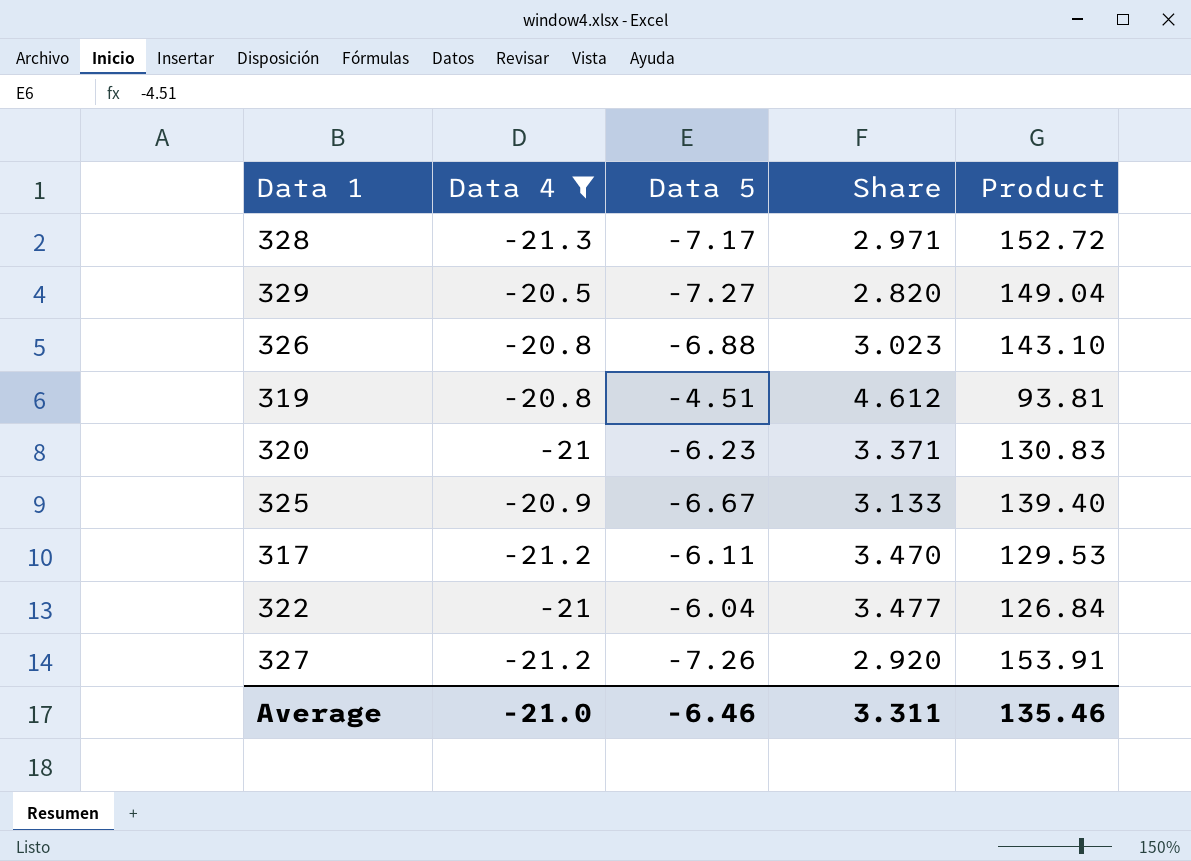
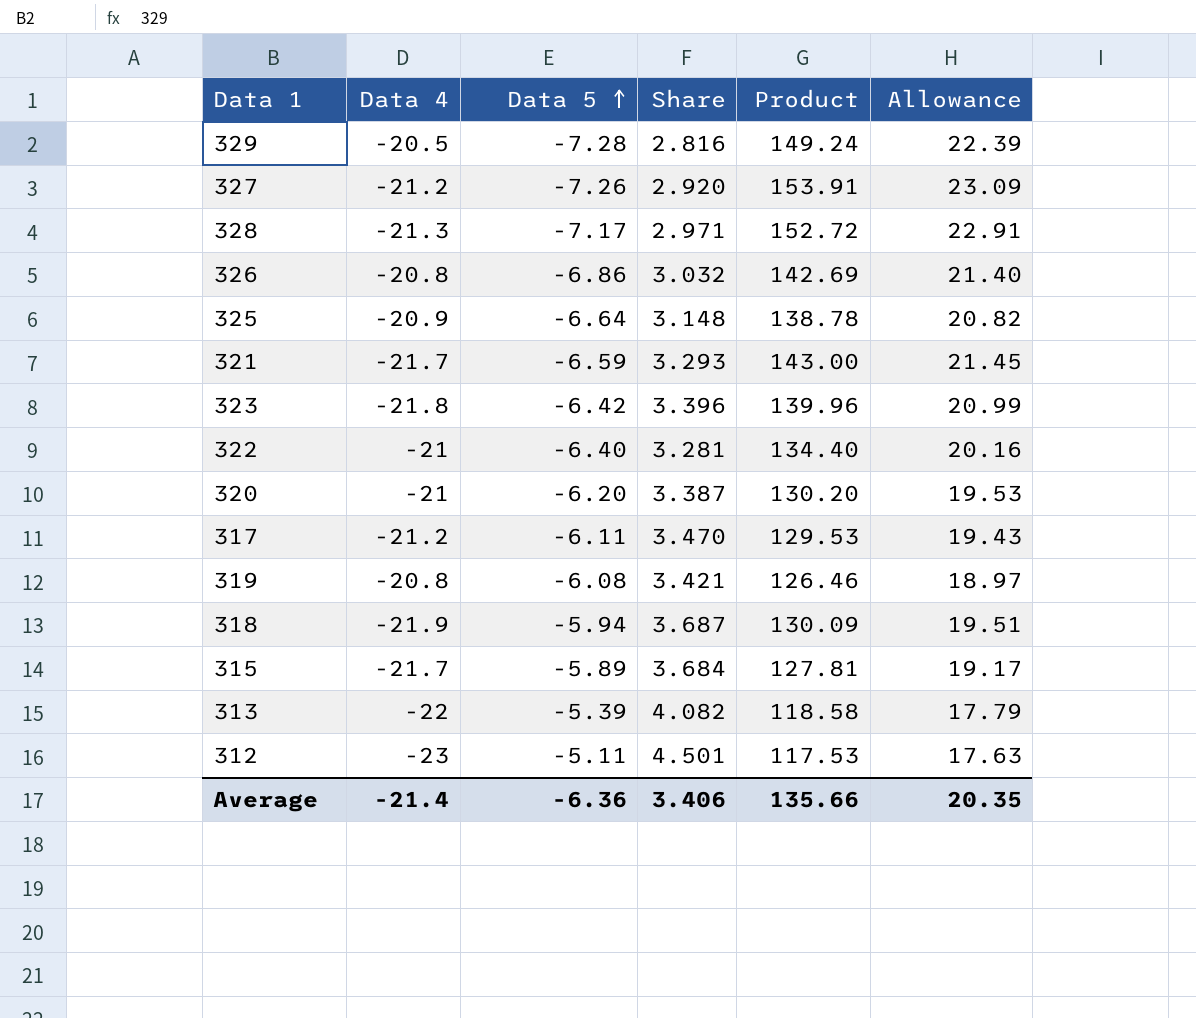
filter: Data 4 >= -21.3 -> none
row order: none -> Data 5 ascending
column Allowance | formula: none -> [Product] * 0.15
329 | Data 5: -7.27 -> -7.28
329 | Share: 2.820 -> 2.816
329 | Product: 149.04 -> 149.24
326 | Data 5: -6.88 -> -6.86
326 | Share: 3.023 -> 3.032
326 | Product: 143.10 -> 142.69
325 | Data 5: -6.67 -> -6.64
325 | Share: 3.133 -> 3.148
325 | Product: 139.40 -> 138.78
322 | Data 5: -6.04 -> -6.40
322 | Share: 3.477 -> 3.281
322 | Product: 126.84 -> 134.40
320 | Data 5: -6.23 -> -6.20
320 | Share: 3.371 -> 3.387
320 | Product: 130.83 -> 130.20
319 | Data 5: -4.51 -> -6.08
319 | Share: 4.612 -> 3.421
319 | Product: 93.81 -> 126.46
Average | Data 4: -21.0 -> -21.4
Average | Data 5: -6.46 -> -6.36
Average | Share: 3.311 -> 3.406
Average | Product: 135.46 -> 135.66

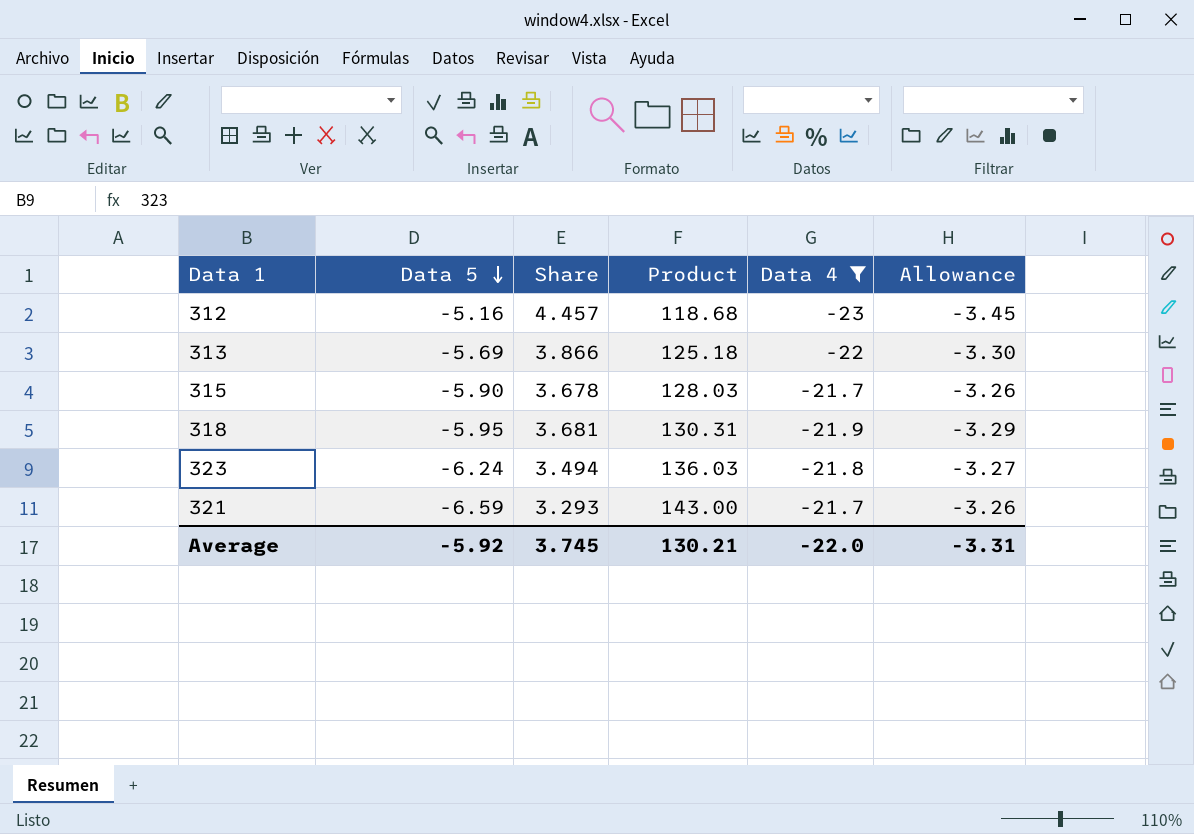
filter: none -> Data 4 <= -21.7
row order: Data 5 ascending -> Data 5 descending
column Data 4 | position: 2 -> 5
column Allowance | formula: [Product] * 0.15 -> [Data 4] * 0.15
312 | Data 5: -5.11 -> -5.16
312 | Share: 4.501 -> 4.457
312 | Product: 117.53 -> 118.68
313 | Data 5: -5.39 -> -5.69
313 | Share: 4.082 -> 3.866
313 | Product: 118.58 -> 125.18
315 | Data 5: -5.89 -> -5.90
315 | Share: 3.684 -> 3.678
315 | Product: 127.81 -> 128.03
318 | Data 5: -5.94 -> -5.95
318 | Share: 3.687 -> 3.681
318 | Product: 130.09 -> 130.31
323 | Data 5: -6.42 -> -6.24
323 | Share: 3.396 -> 3.494
323 | Product: 139.96 -> 136.03
Average | Data 5: -6.36 -> -5.92
Average | Share: 3.406 -> 3.745
Average | Product: 135.66 -> 130.21
Average | Data 4: -21.4 -> -22.0
Average | Allowance: 20.35 -> -3.31

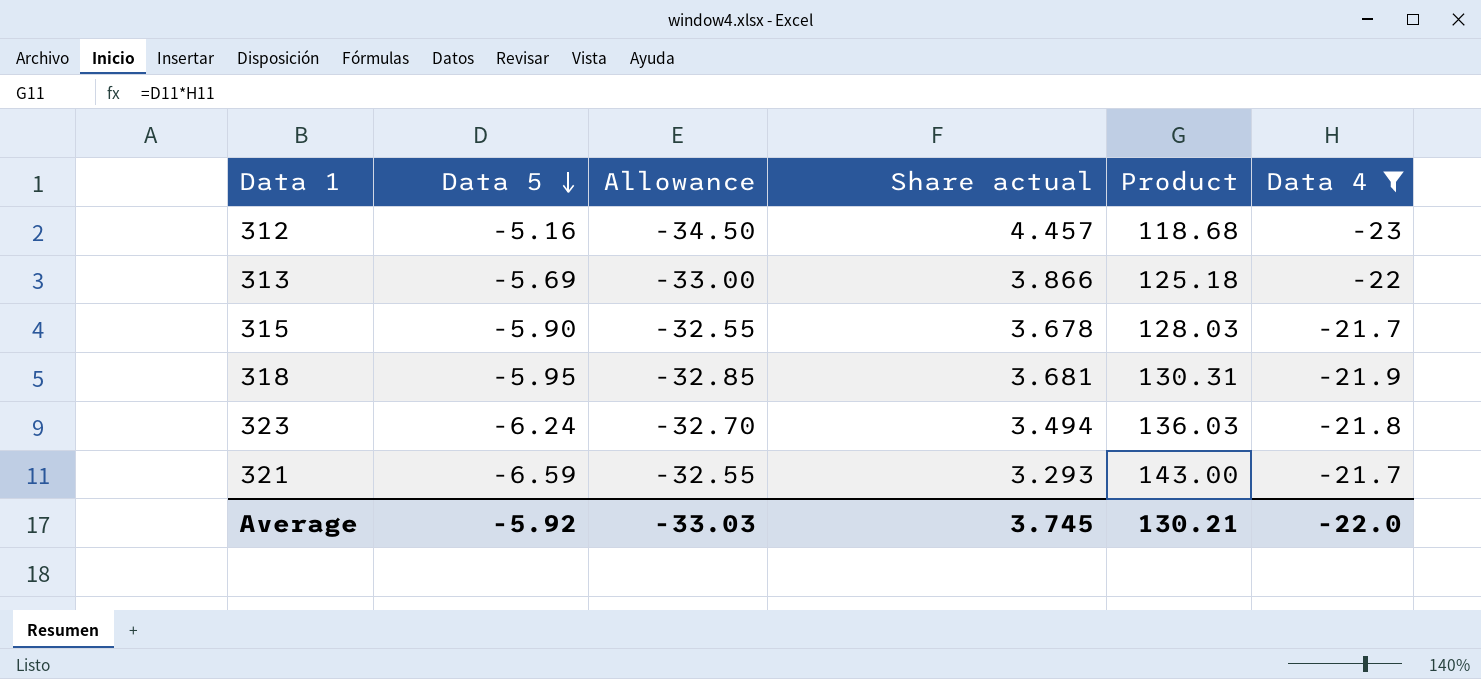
column Allowance | formula: [Data 4] * 0.15 -> [Data 4] * 1.5
column Allowance | position: 6 -> 3
column name: Share -> Share actual
Average | Allowance: -3.31 -> -33.03

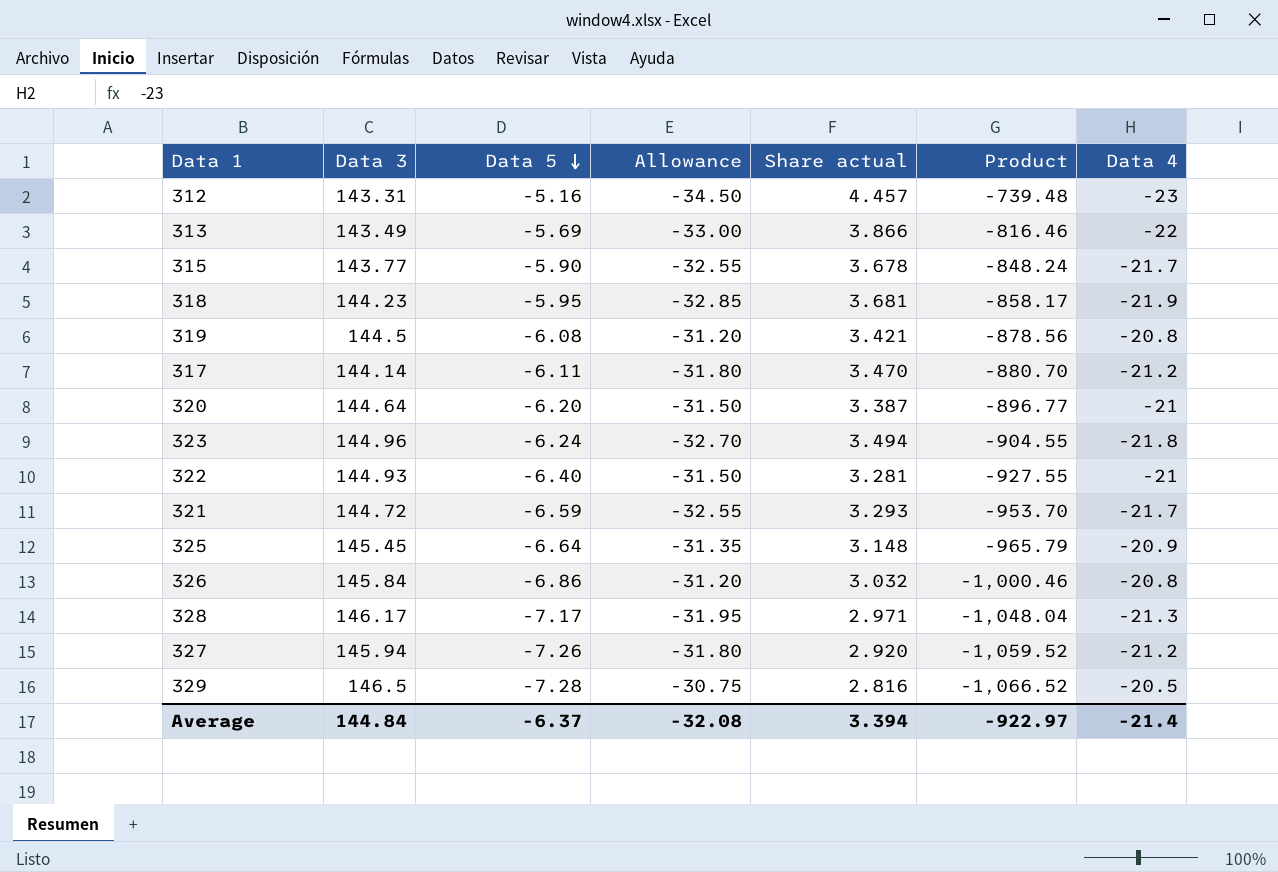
filter: Data 4 <= -21.7 -> none
column Data 3 | position: none -> 2
column Product | formula: [Data 5] * [Data 4] -> [Data 3] * [Data 5]
Average | Data 5: -5.92 -> -6.37
Average | Allowance: -33.03 -> -32.08
Average | Share actual: 3.745 -> 3.394
Average | Product: 130.21 -> -922.97
Average | Data 4: -22.0 -> -21.4

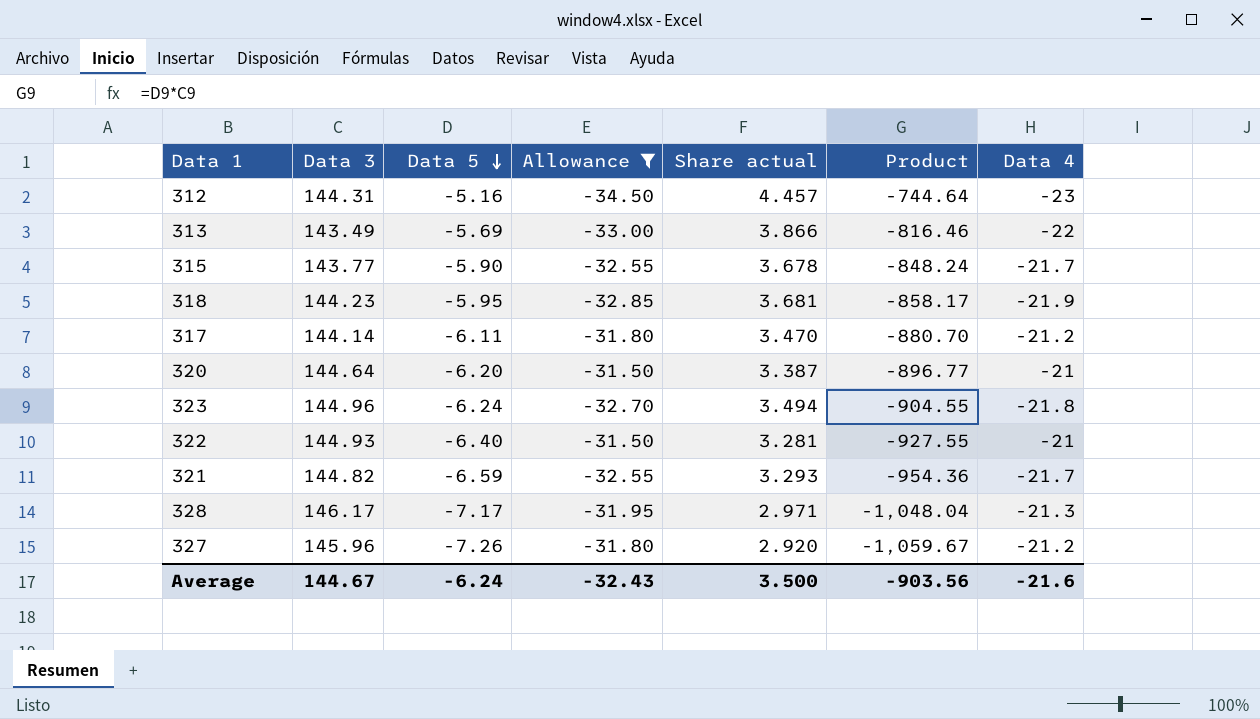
filter: none -> Allowance <= -31.50
312 | Data 3: 143.31 -> 144.31
312 | Product: -739.48 -> -744.64
321 | Data 3: 144.72 -> 144.82
321 | Product: -953.70 -> -954.36
327 | Data 3: 145.94 -> 145.96
327 | Product: -1,059.52 -> -1,059.67
Average | Data 3: 144.84 -> 144.67
Average | Data 5: -6.37 -> -6.24
Average | Allowance: -32.08 -> -32.43
Average | Share actual: 3.394 -> 3.500
Average | Product: -922.97 -> -903.56
Average | Data 4: -21.4 -> -21.6

